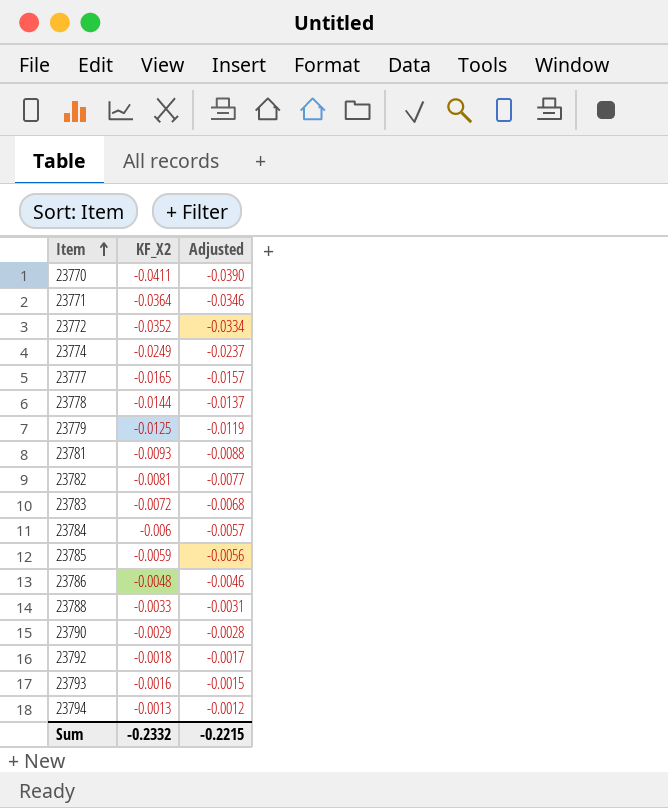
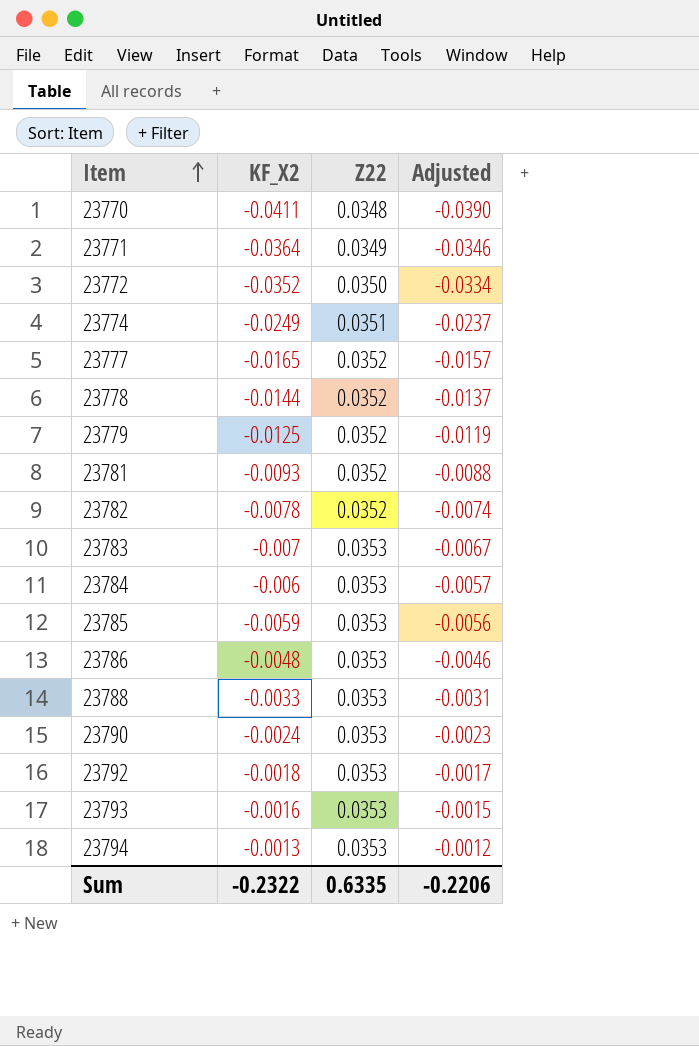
column Z22 | position: none -> 3
23782 | KF_X2: -0.0081 -> -0.0078
23782 | Adjusted: -0.0077 -> -0.0074
23783 | KF_X2: -0.0072 -> -0.007
23783 | Adjusted: -0.0068 -> -0.0067
23790 | KF_X2: -0.0029 -> -0.0024
23790 | Adjusted: -0.0028 -> -0.0023
Sum | KF_X2: -0.2332 -> -0.2322
Sum | Adjusted: -0.2215 -> -0.2206

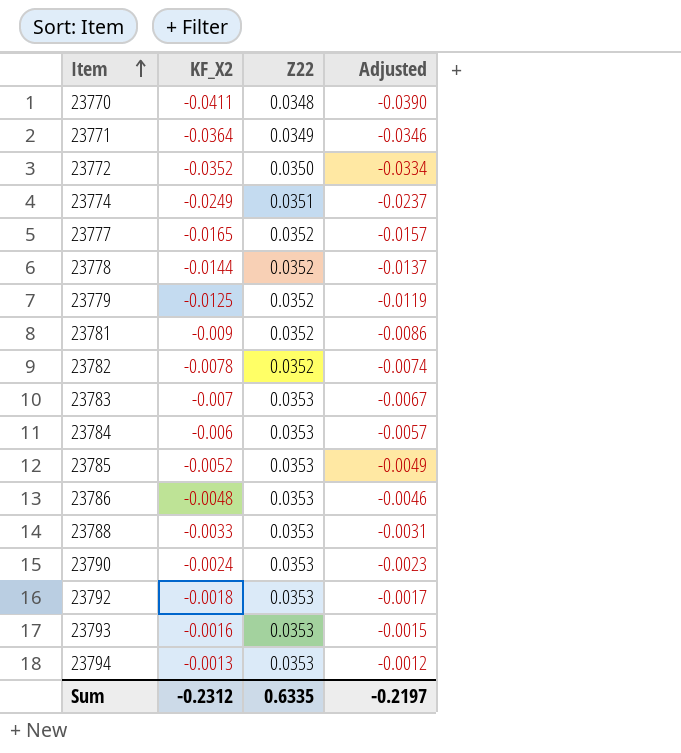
23781 | KF_X2: -0.0093 -> -0.009
23781 | Adjusted: -0.0088 -> -0.0086
23785 | KF_X2: -0.0059 -> -0.0052
23785 | Adjusted: -0.0056 -> -0.0049
Sum | KF_X2: -0.2322 -> -0.2312
Sum | Adjusted: -0.2206 -> -0.2197

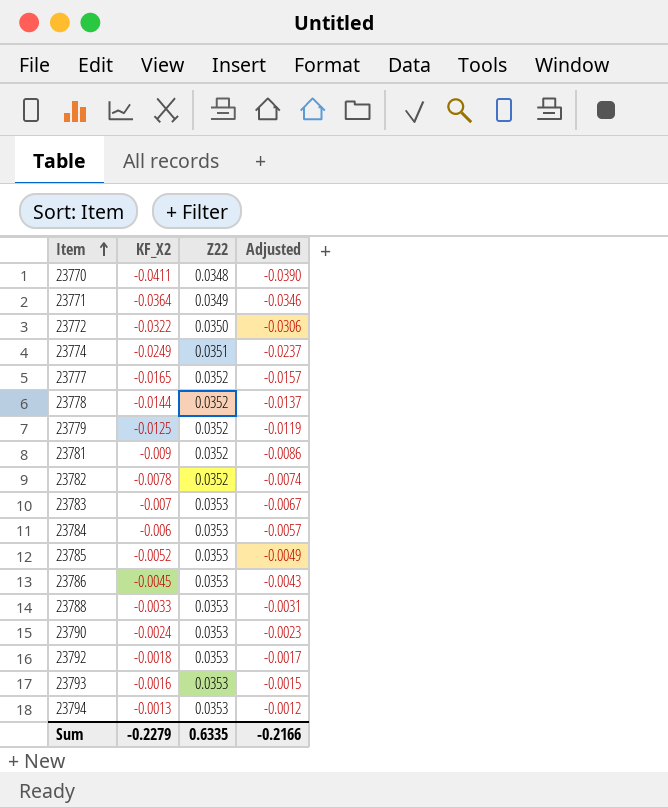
23772 | KF_X2: -0.0352 -> -0.0322
23772 | Adjusted: -0.0334 -> -0.0306
23786 | KF_X2: -0.0048 -> -0.0045
23786 | Adjusted: -0.0046 -> -0.0043
Sum | KF_X2: -0.2312 -> -0.2279
Sum | Adjusted: -0.2197 -> -0.2166

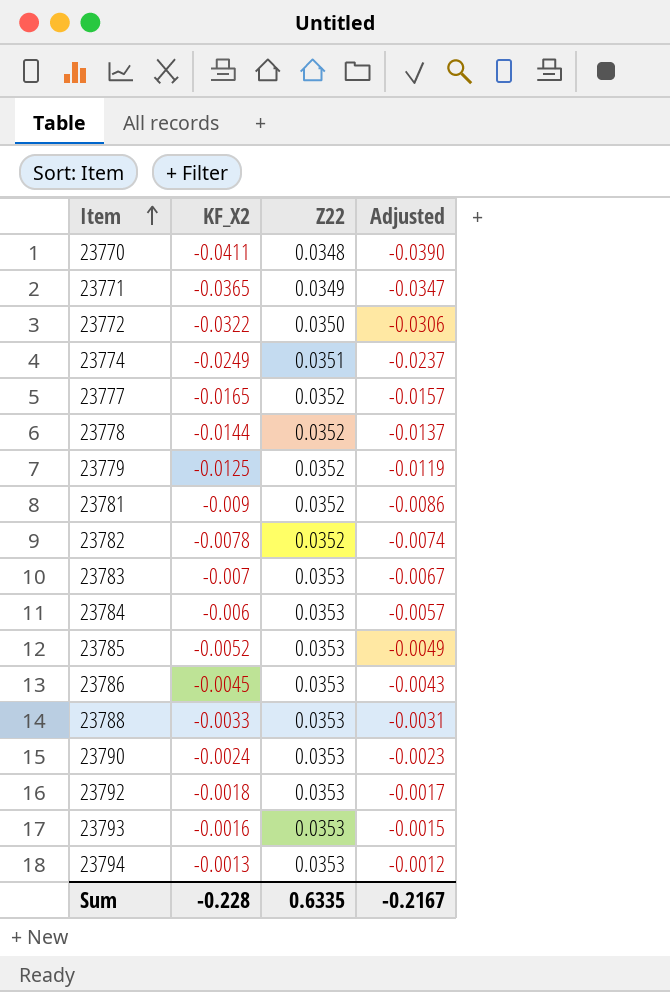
23771 | KF_X2: -0.0364 -> -0.0365
23771 | Adjusted: -0.0346 -> -0.0347
Sum | KF_X2: -0.2279 -> -0.228
Sum | Adjusted: -0.2166 -> -0.2167

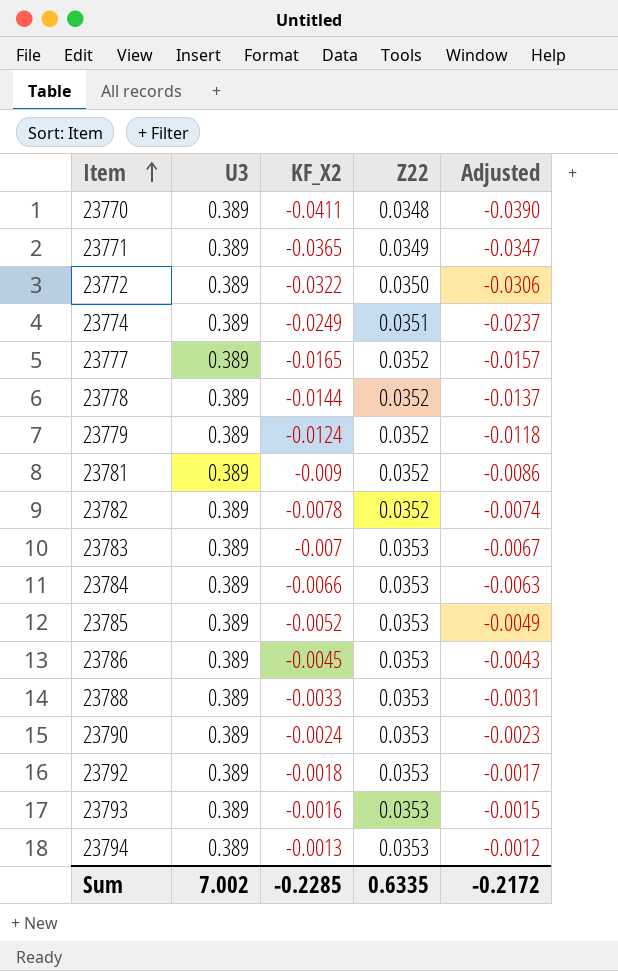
column U3 | position: none -> 2
23779 | KF_X2: -0.0125 -> -0.0124
23779 | Adjusted: -0.0119 -> -0.0118
23784 | KF_X2: -0.006 -> -0.0066
23784 | Adjusted: -0.0057 -> -0.0063
Sum | KF_X2: -0.228 -> -0.2285
Sum | Adjusted: -0.2167 -> -0.2172

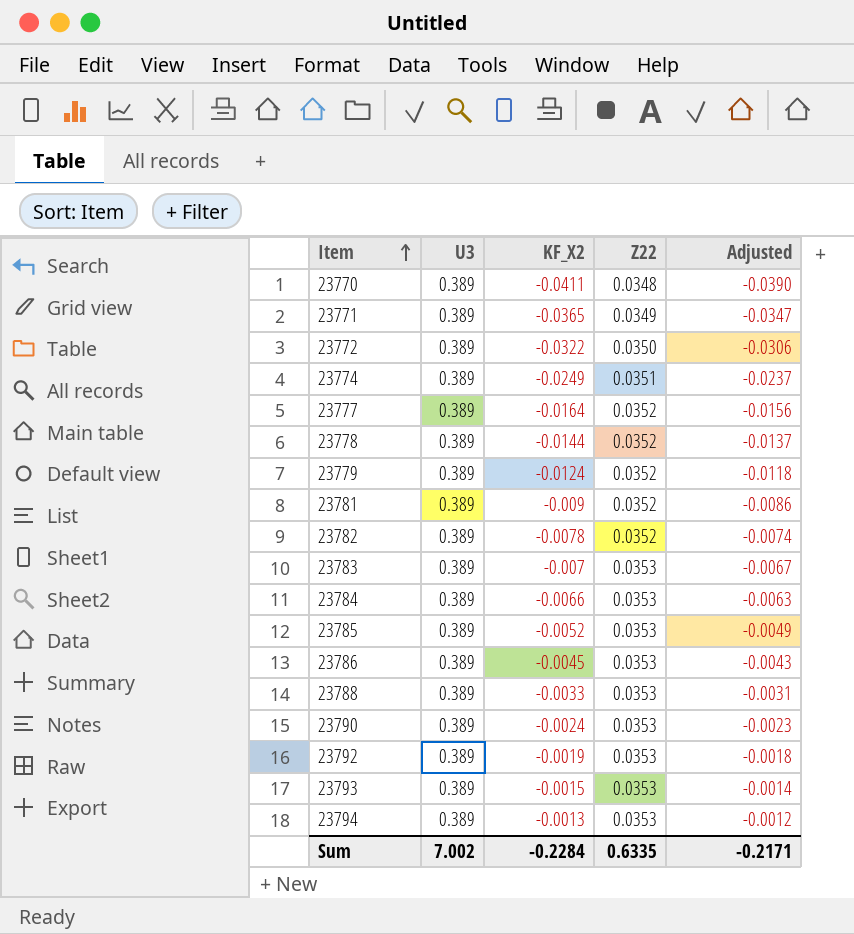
23777 | KF_X2: -0.0165 -> -0.0164
23777 | Adjusted: -0.0157 -> -0.0156
23792 | KF_X2: -0.0018 -> -0.0019
23792 | Adjusted: -0.0017 -> -0.0018
23793 | KF_X2: -0.0016 -> -0.0015
23793 | Adjusted: -0.0015 -> -0.0014
Sum | KF_X2: -0.2285 -> -0.2284
Sum | Adjusted: -0.2172 -> -0.2171

